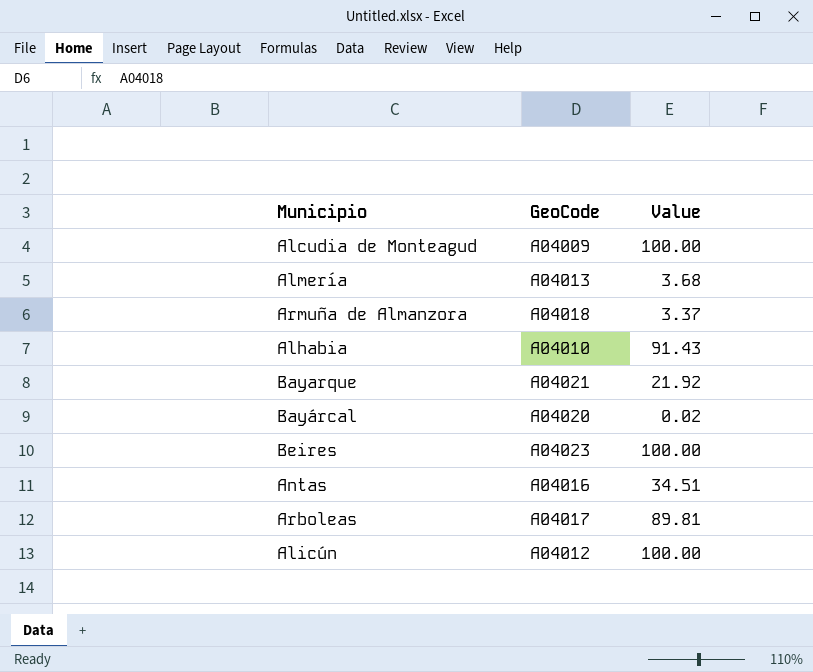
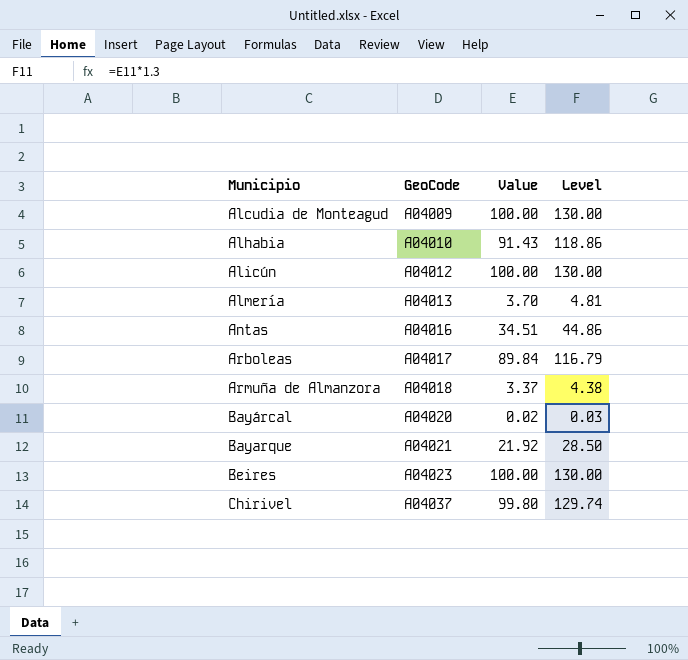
row order: none -> Municipio ascending
column Level | formula: none -> [Value] * 1.3
Almería | Value: 3.68 -> 3.70
Arboleas | Value: 89.81 -> 89.84
row Chirivel: none -> A04037 | 99.80 | 129.74

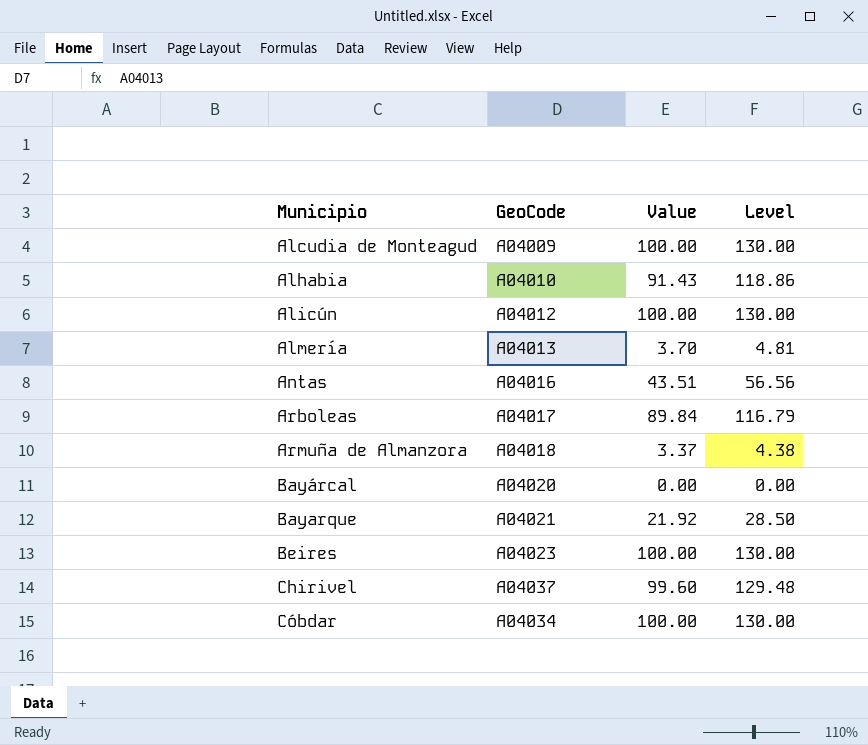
Antas | Value: 34.51 -> 43.51
Antas | Level: 44.86 -> 56.56
Bayárcal | Value: 0.02 -> 0.00
Bayárcal | Level: 0.03 -> 0.00
Chirivel | Value: 99.80 -> 99.60
Chirivel | Level: 129.74 -> 129.48
row Cóbdar: none -> A04034 | 100.00 | 130.00

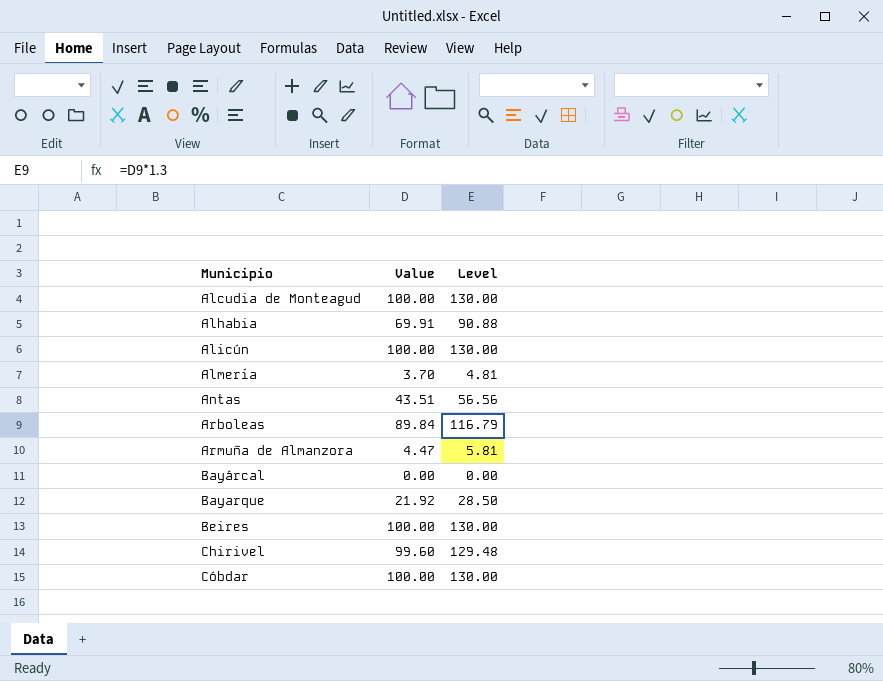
column GeoCode | position: 2 -> none
Alhabia | Value: 91.43 -> 69.91
Alhabia | Level: 118.86 -> 90.88
Armuña de Almanzora | Value: 3.37 -> 4.47
Armuña de Almanzora | Level: 4.38 -> 5.81

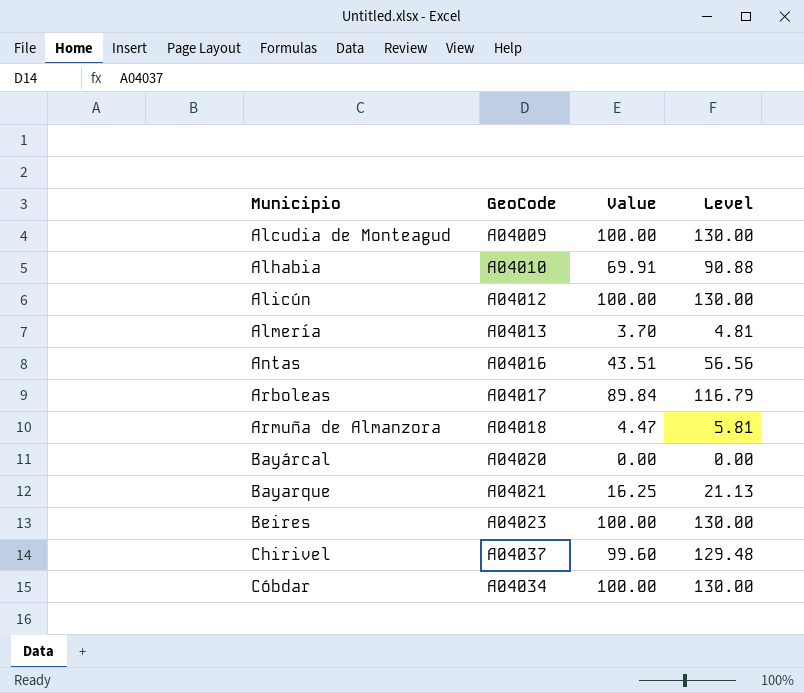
column GeoCode | position: none -> 2
Bayarque | Value: 21.92 -> 16.25
Bayarque | Level: 28.50 -> 21.13

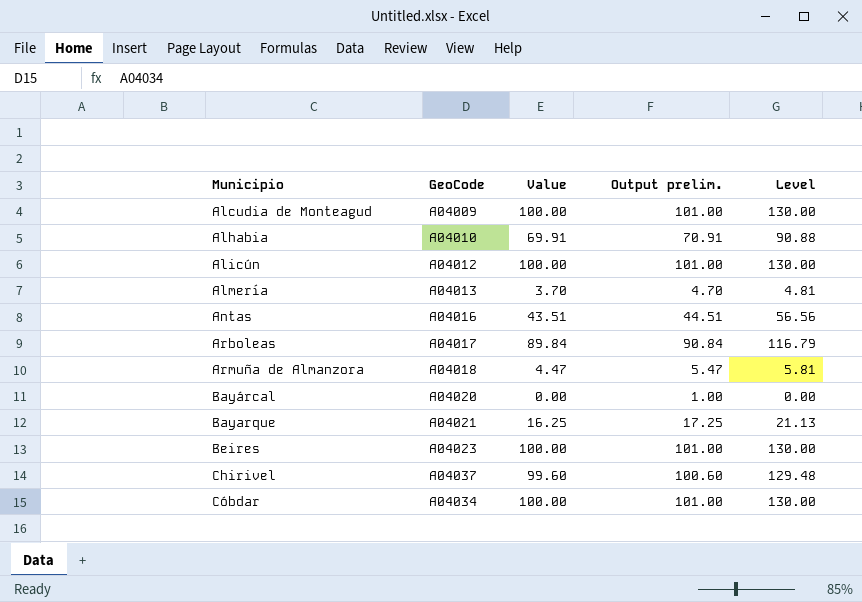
column Output prelim. | formula: none -> [Value] + 1

